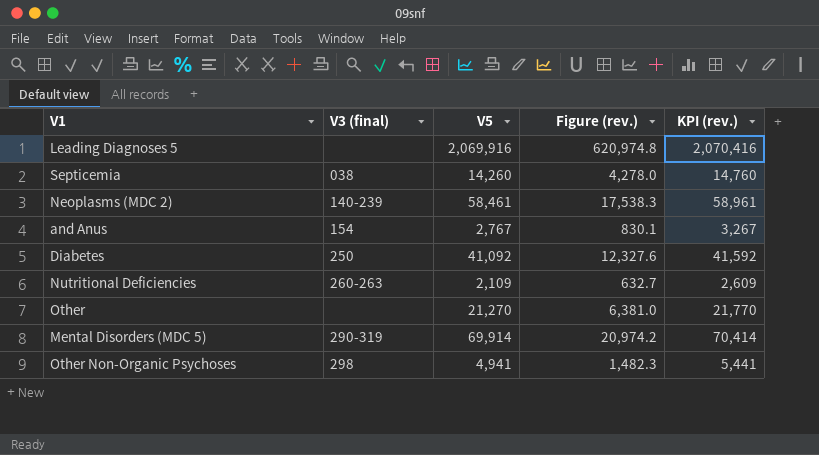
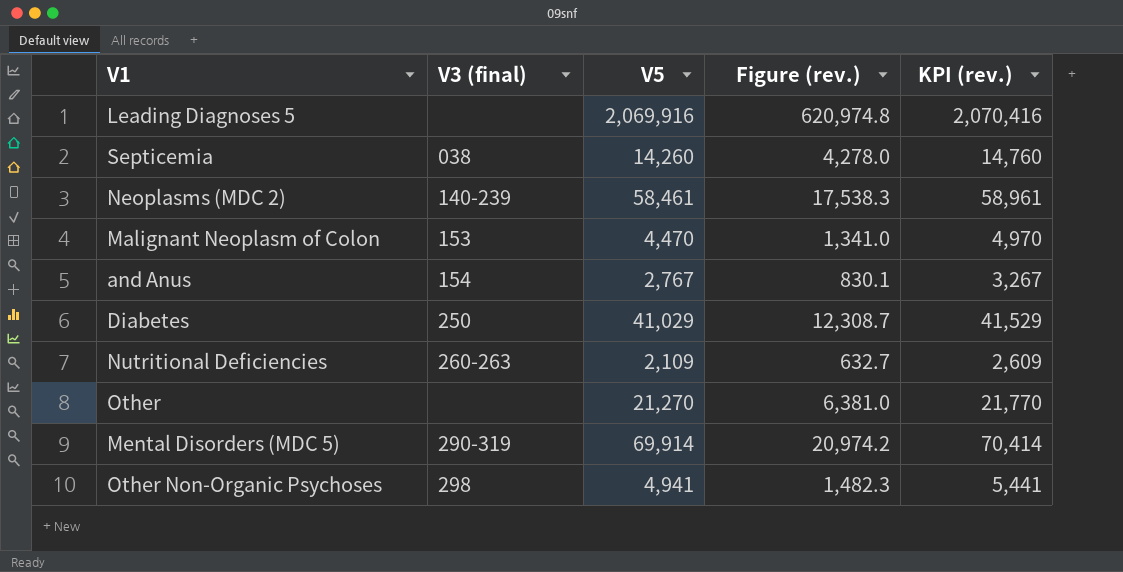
row Malignant Neoplasm of Colon: none -> 153 | 4,470 | 1,341.0 | 4,970
Diabetes | V5: 41,092 -> 41,029
Diabetes | Figure (rev.): 12,327.6 -> 12,308.7
Diabetes | KPI (rev.): 41,592 -> 41,529

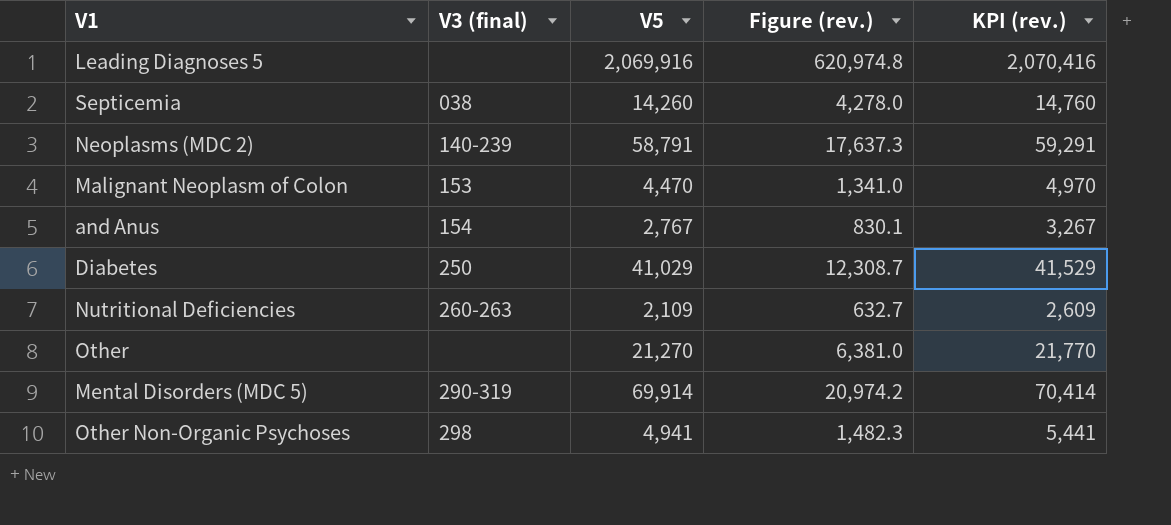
Neoplasms (MDC 2) | V5: 58,461 -> 58,791
Neoplasms (MDC 2) | Figure (rev.): 17,538.3 -> 17,637.3
Neoplasms (MDC 2) | KPI (rev.): 58,961 -> 59,291

